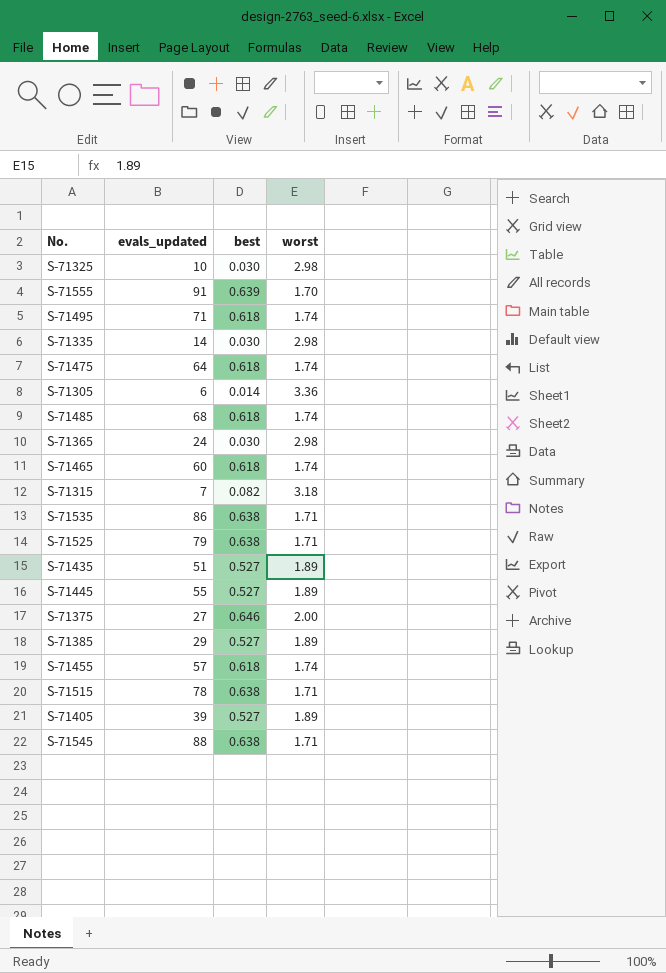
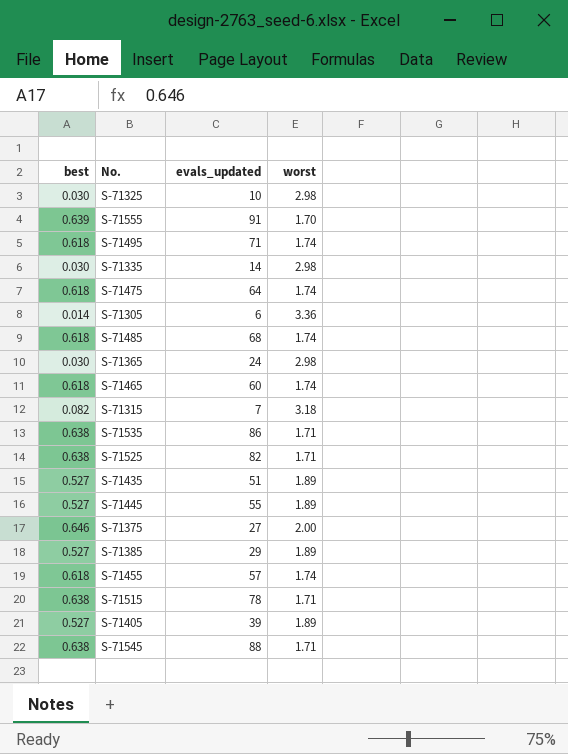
column best | position: 3 -> 1
S-71525 | evals_updated: 79 -> 82

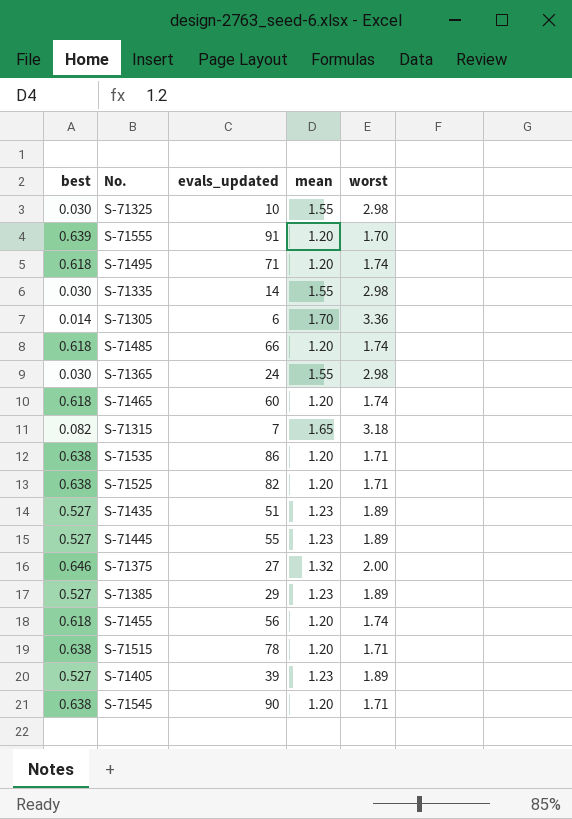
column mean | position: none -> 4
row S-71475: 0.618 | 64 | 1.74 -> none
S-71485 | evals_updated: 68 -> 66
S-71455 | evals_updated: 57 -> 56
S-71545 | evals_updated: 88 -> 90

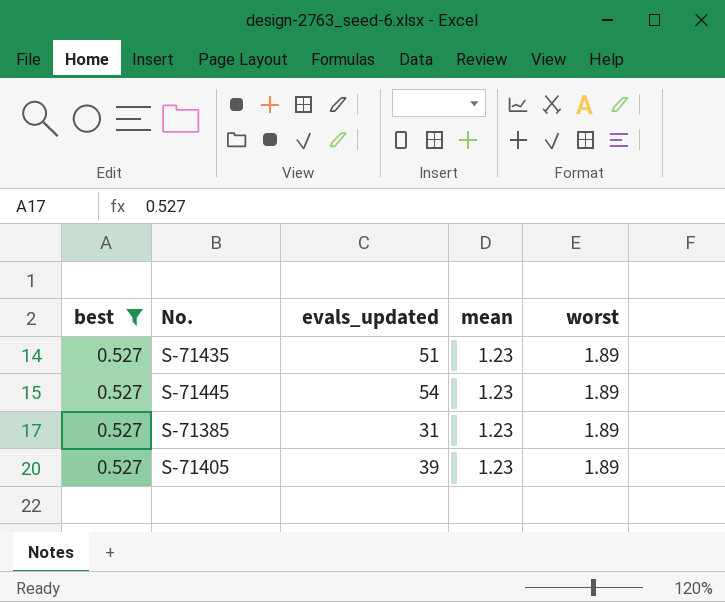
filter: none -> best = 0.527
S-71445 | evals_updated: 55 -> 54
S-71385 | evals_updated: 29 -> 31

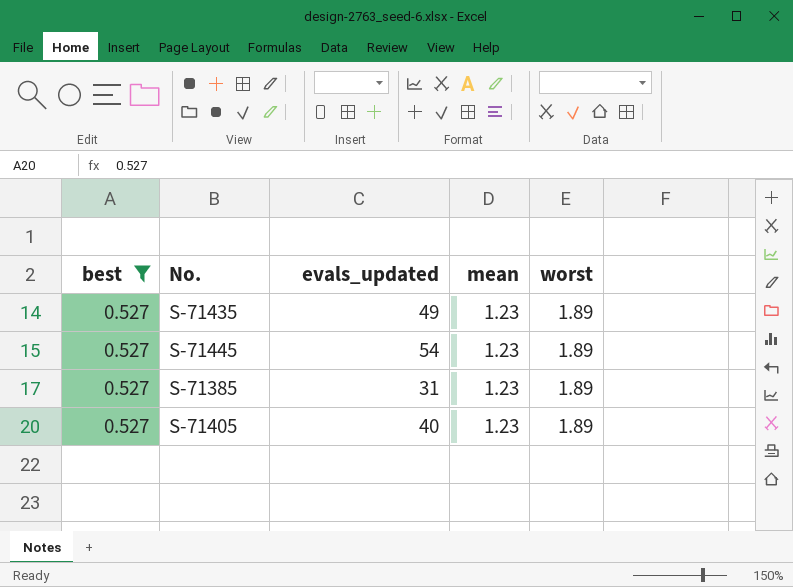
S-71435 | evals_updated: 51 -> 49
S-71405 | evals_updated: 39 -> 40

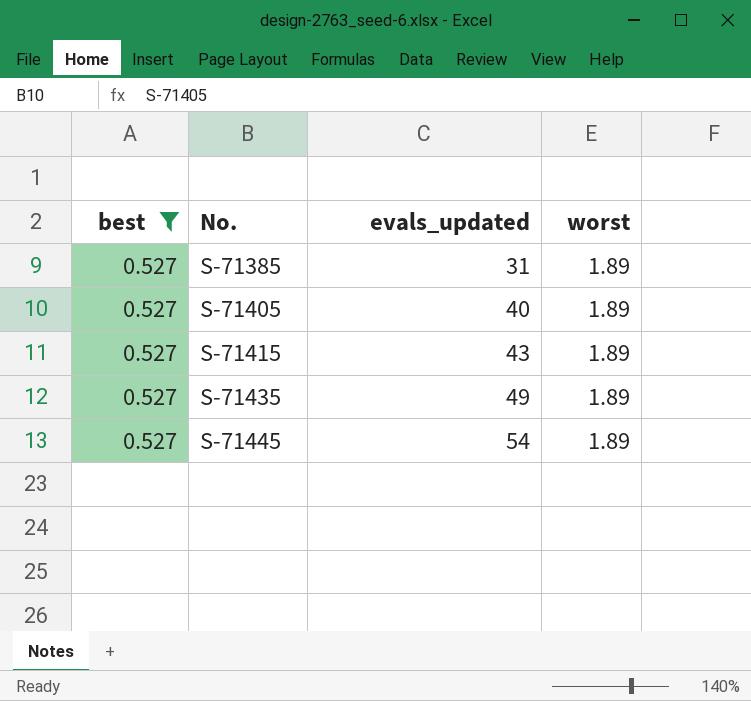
row order: none -> No. ascending
column mean | position: 4 -> none
row S-71415: none -> 0.527 | 43 | 1.89

